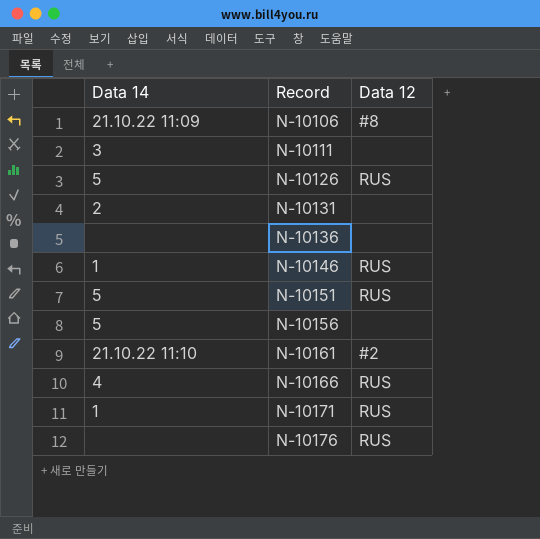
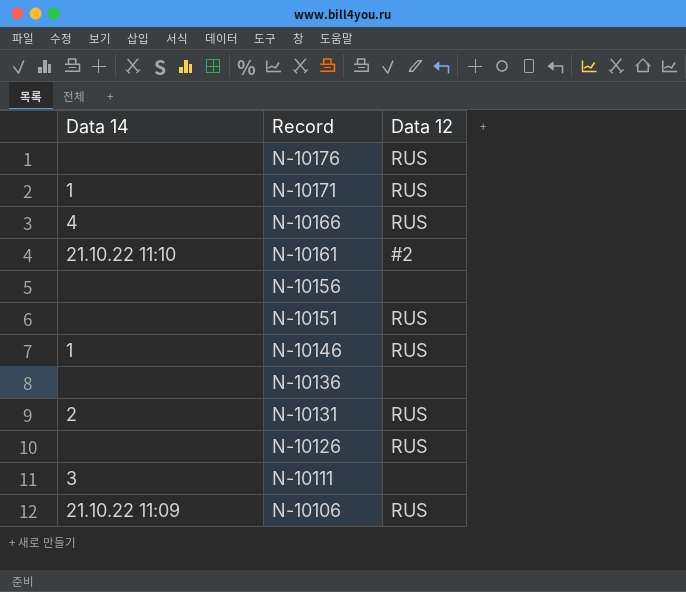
row order: Record ascending -> Record descending
N-10156 | Data 14: 5 -> none
N-10151 | Data 14: 5 -> none
N-10131 | Data 12: none -> RUS
N-10126 | Data 14: 5 -> none
N-10106 | Data 12: #8 -> RUS

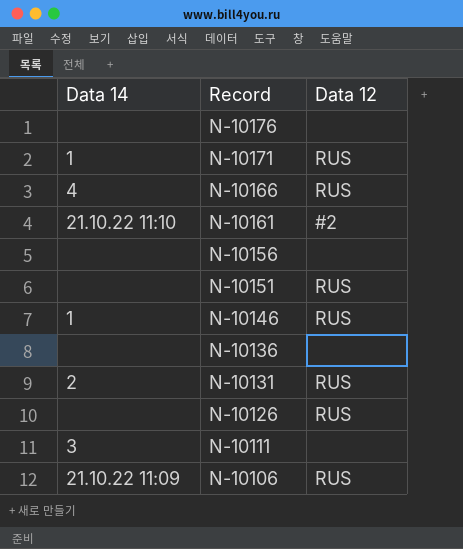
N-10176 | Data 12: RUS -> none

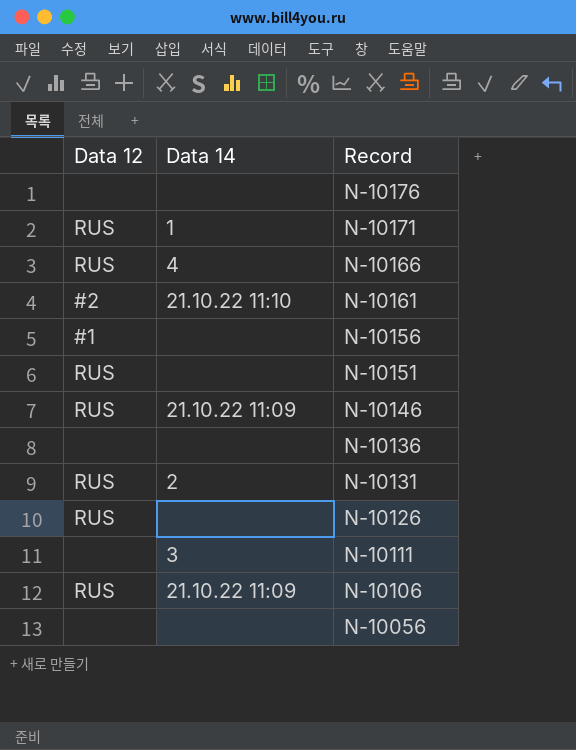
column Data 12 | position: 3 -> 1
N-10156 | Data 12: none -> #1
N-10146 | Data 14: 1 -> 21.10.22 11:09
row N-10056: none -> none | none

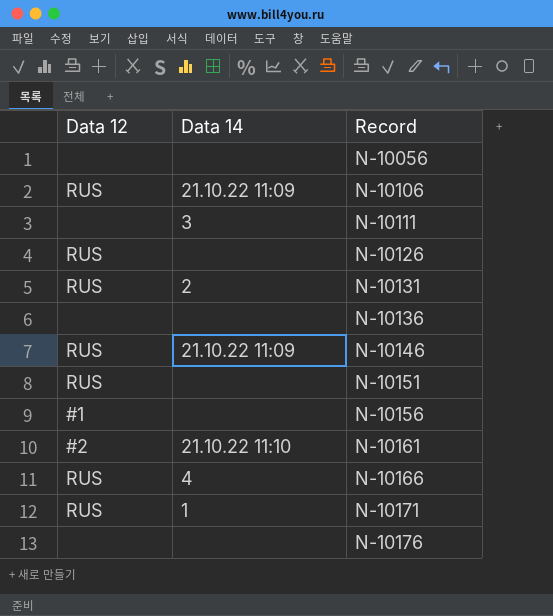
row order: Record descending -> Record ascending

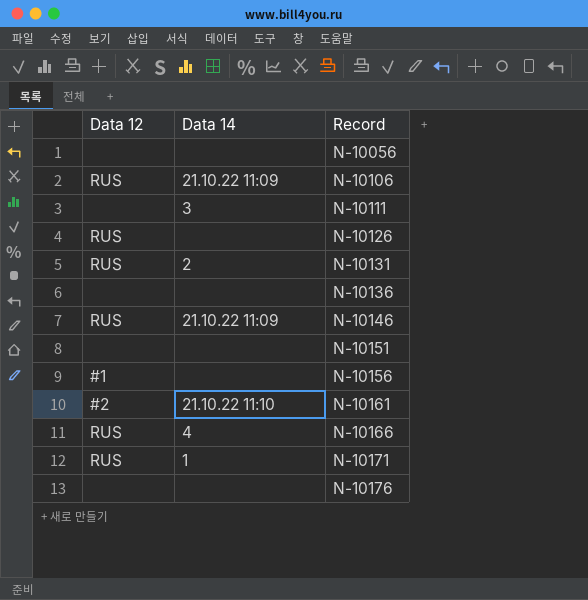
N-10151 | Data 12: RUS -> none

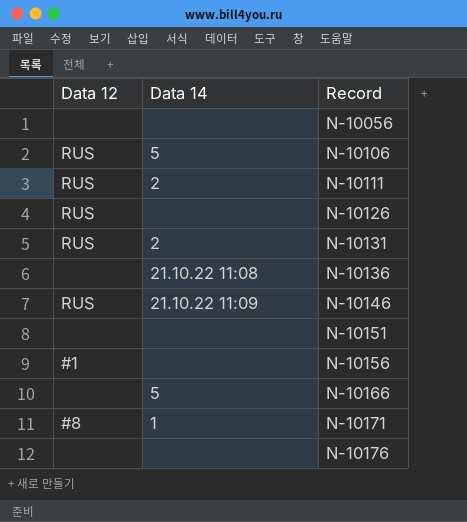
row N-10161: #2 | 21.10.22 11:10 -> none
N-10106 | Data 14: 21.10.22 11:09 -> 5
N-10111 | Data 12: none -> RUS
N-10111 | Data 14: 3 -> 2
N-10136 | Data 14: none -> 21.10.22 11:08
N-10166 | Data 12: RUS -> none
N-10166 | Data 14: 4 -> 5
N-10171 | Data 12: RUS -> #8

